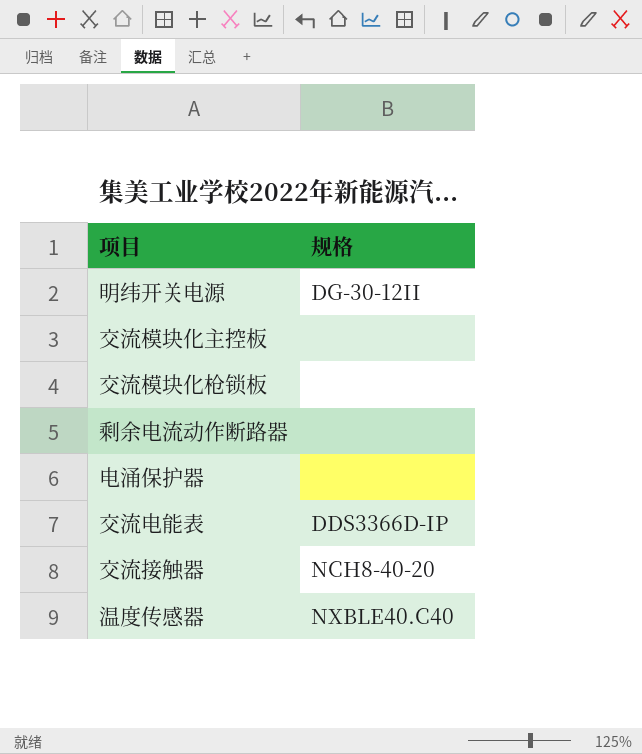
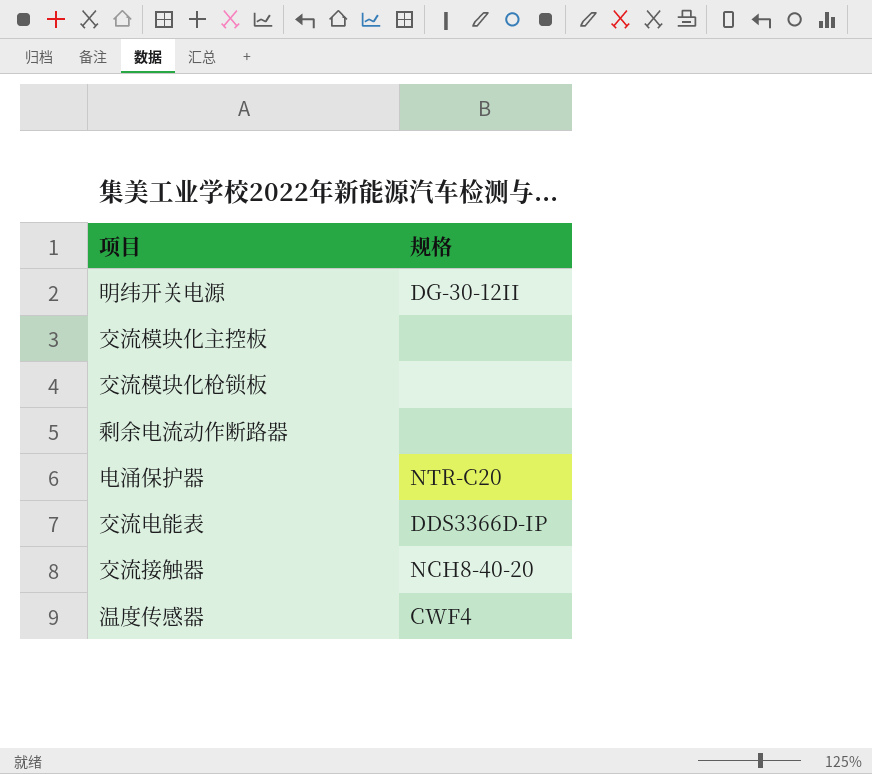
电涌保护器 | 规格: none -> NTR-C20
温度传感器 | 规格: NXBLE40.C40 -> CWF4

